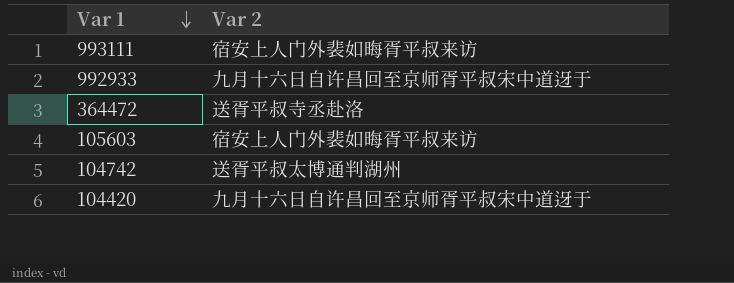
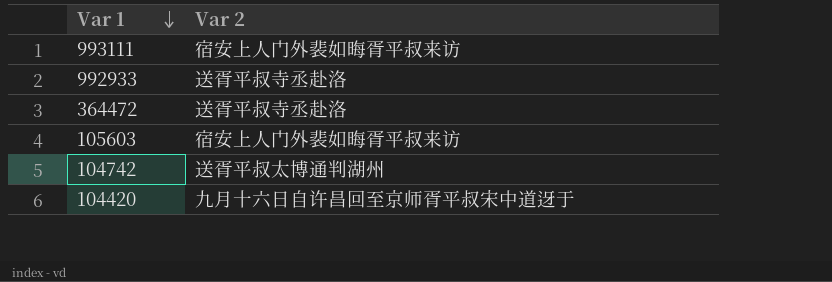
992933 | Var 2: 九月十六日自许昌回至京师胥平叔宋中道迓于 -> 送胥平叔寺丞赴洛

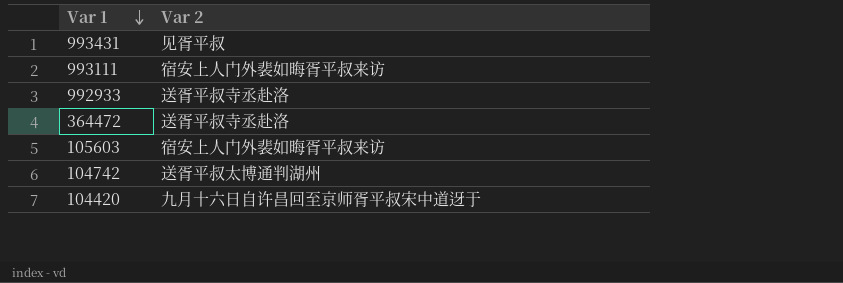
row 993431: none -> 见胥平叔

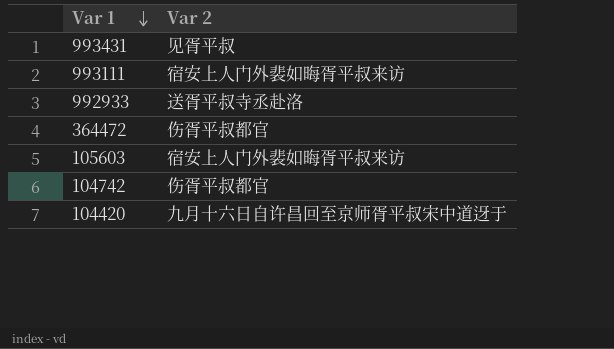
364472 | Var 2: 送胥平叔寺丞赴洛 -> 伤胥平叔都官
104742 | Var 2: 送胥平叔太博通判湖州 -> 伤胥平叔都官

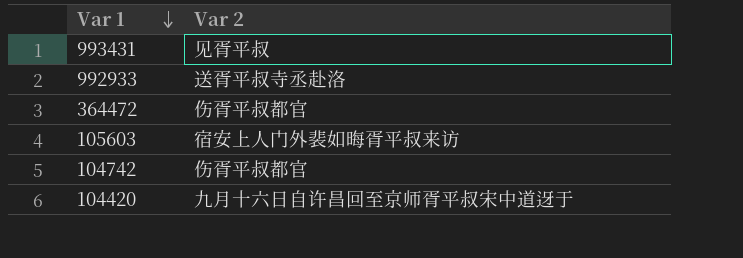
row 993111: 宿安上人门外裴如晦胥平叔来访 -> none

